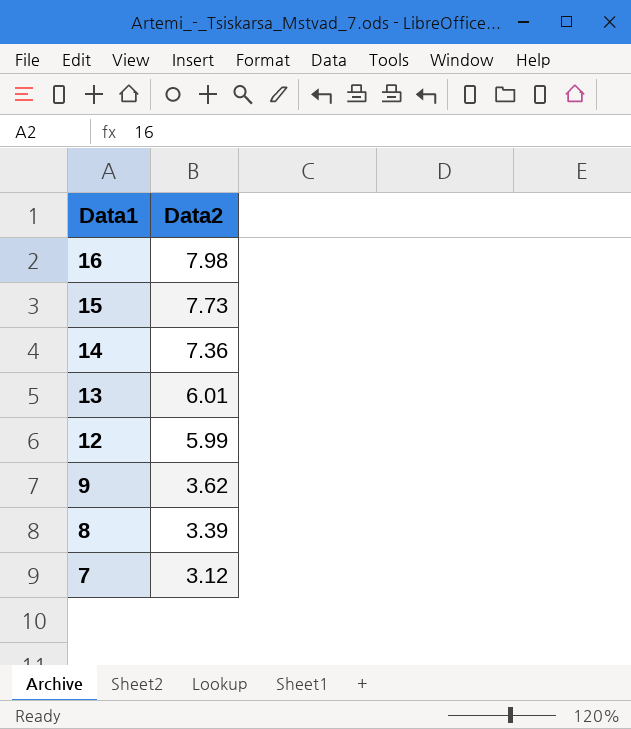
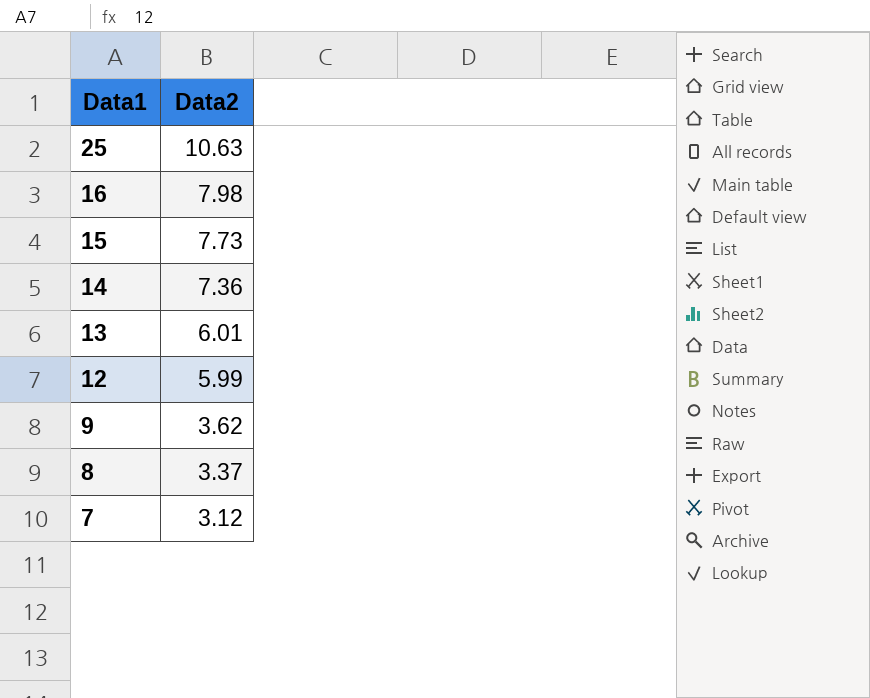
row 25: none -> 10.63
8 | Data2: 3.39 -> 3.37

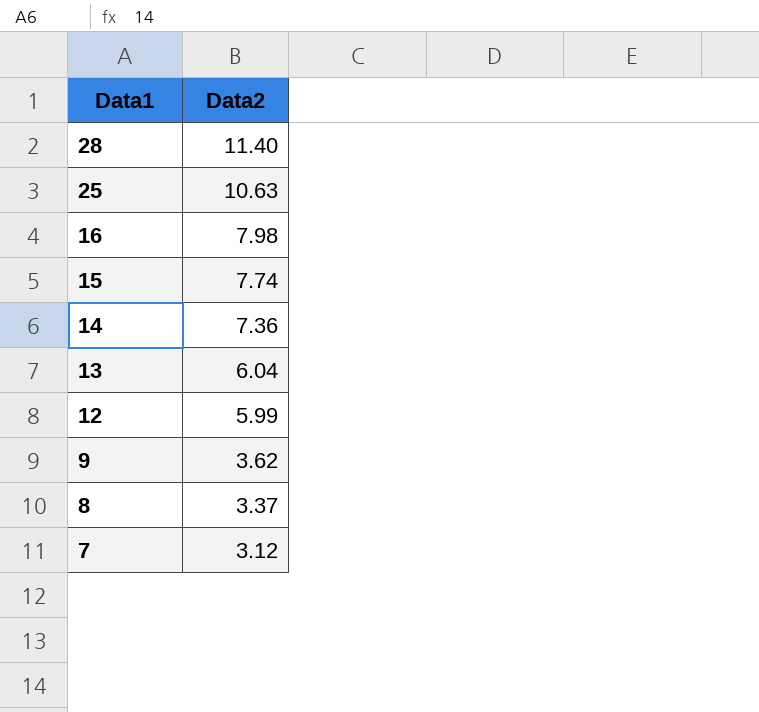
row 28: none -> 11.40
15 | Data2: 7.73 -> 7.74
13 | Data2: 6.01 -> 6.04

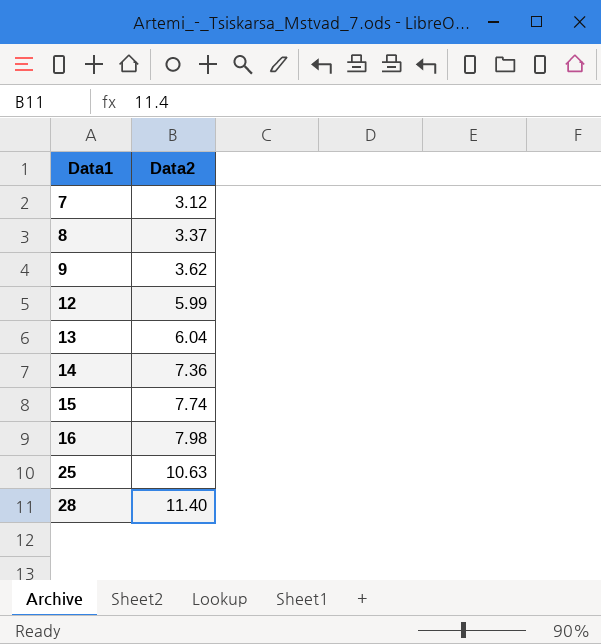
row order: Data1 descending -> Data1 ascending

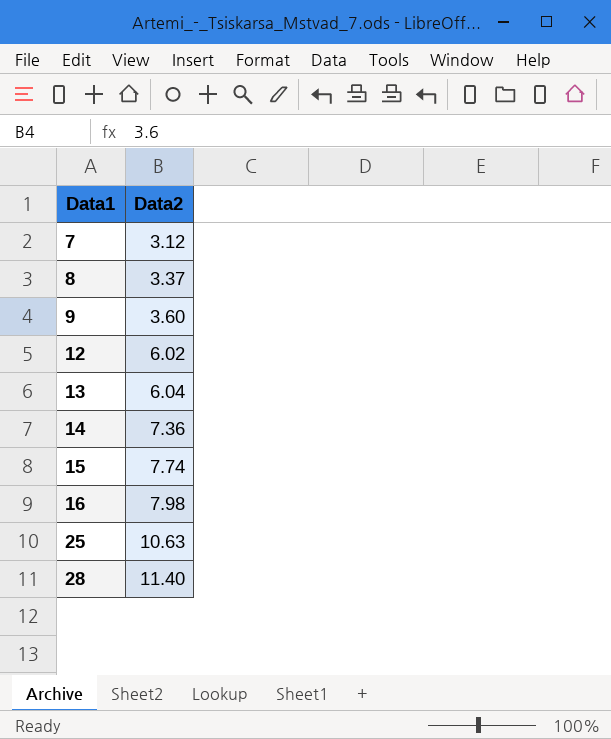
9 | Data2: 3.62 -> 3.60
12 | Data2: 5.99 -> 6.02

